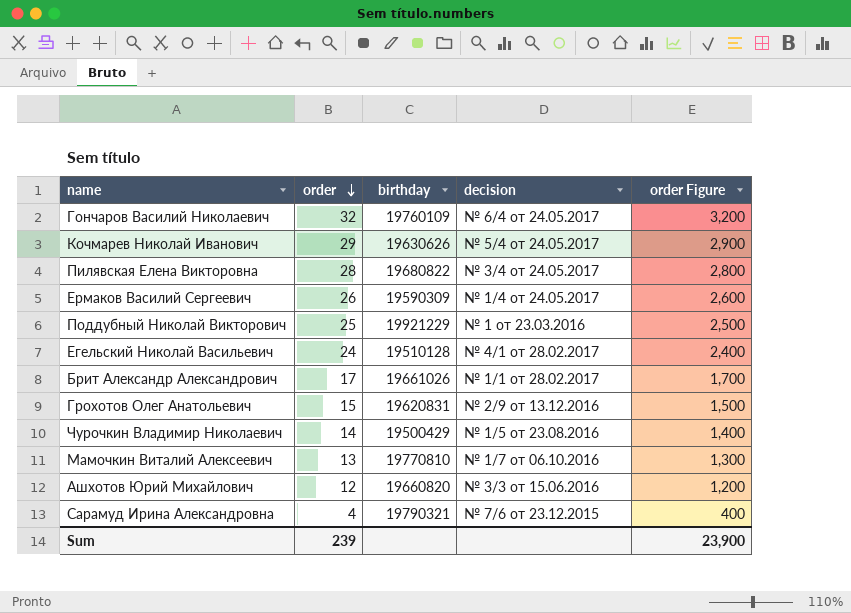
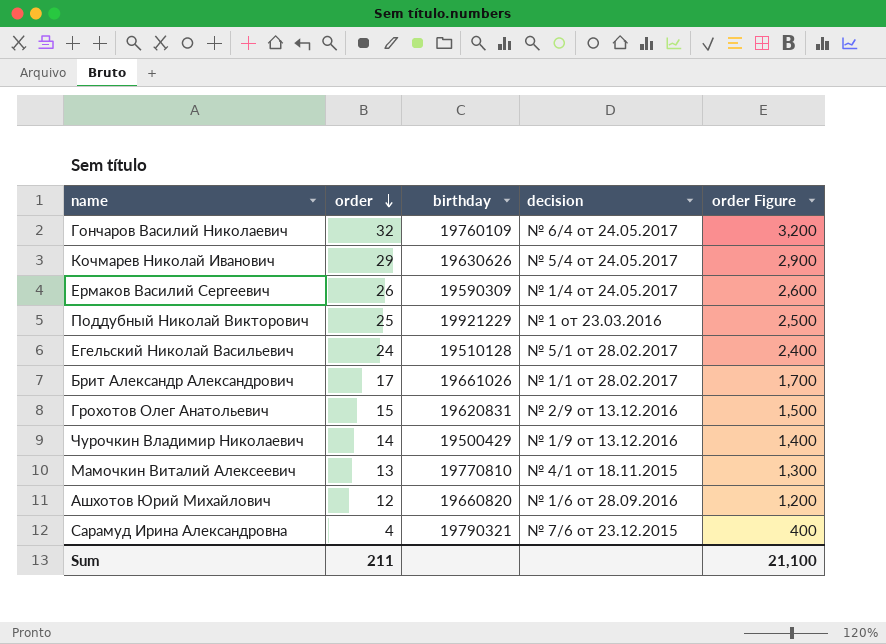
row Пилявская Елена Викторовна: 28 | 19680822 | № 3/4 от 24.05.2017 | 2,800 -> none
Егельский Николай Васильевич | decision: № 4/1 от 28.02.2017 -> № 5/1 от 28.02.2017
Чурочкин Владимир Николаевич | decision: № 1/5 от 23.08.2016 -> № 1/9 от 13.12.2016
Мамочкин Виталий Алексеевич | decision: № 1/7 от 06.10.2016 -> № 4/1 от 18.11.2015
Ашхотов Юрий Михайлович | decision: № 3/3 от 15.06.2016 -> № 1/6 от 28.09.2016
Sum | order: 239 -> 211
Sum | order Figure: 23,900 -> 21,100

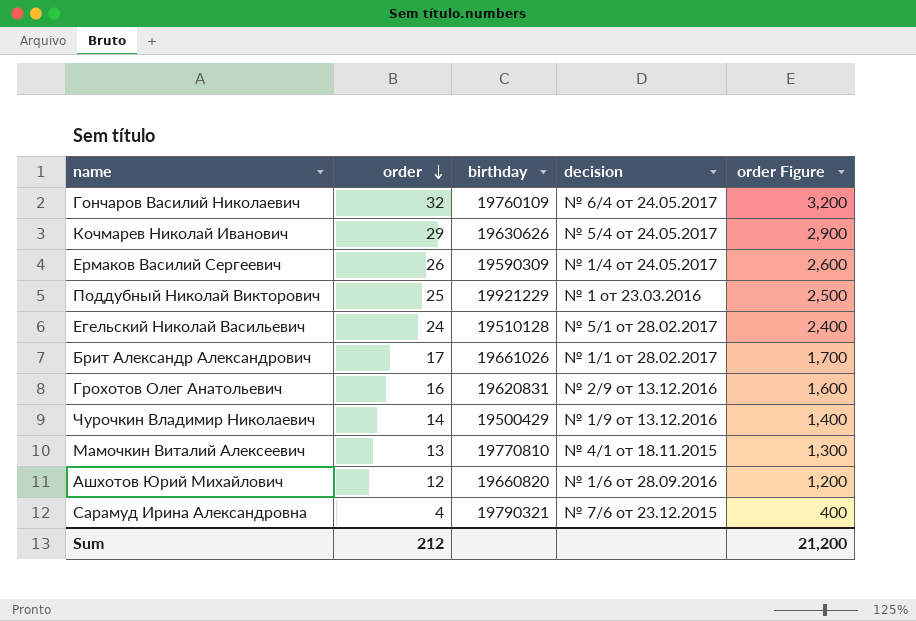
Грохотов Олег Анатольевич | order: 15 -> 16
Грохотов Олег Анатольевич | order Figure: 1,500 -> 1,600
Sum | order: 211 -> 212
Sum | order Figure: 21,100 -> 21,200

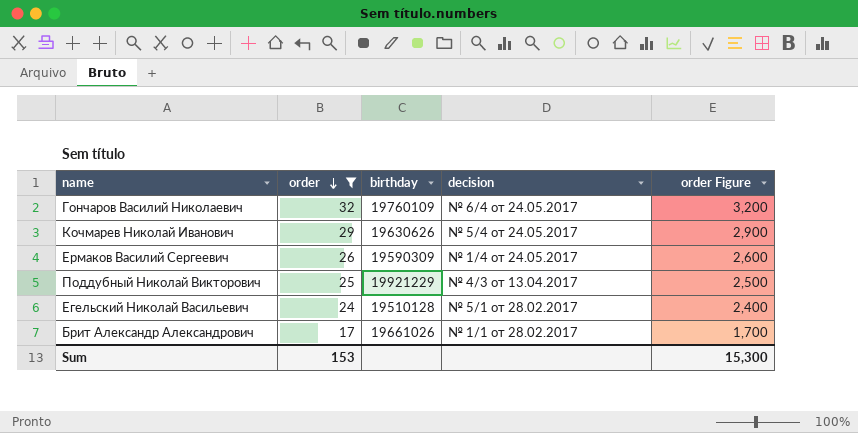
filter: none -> order >= 17
Поддубный Николай Викторович | decision: № 1 от 23.03.2016 -> № 4/3 от 13.04.2017
Sum | order: 212 -> 153
Sum | order Figure: 21,200 -> 15,300

